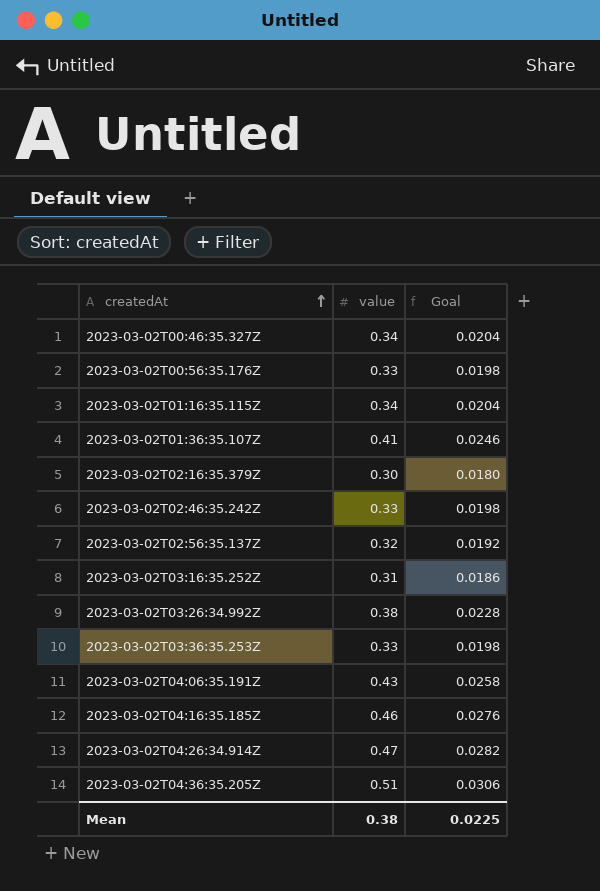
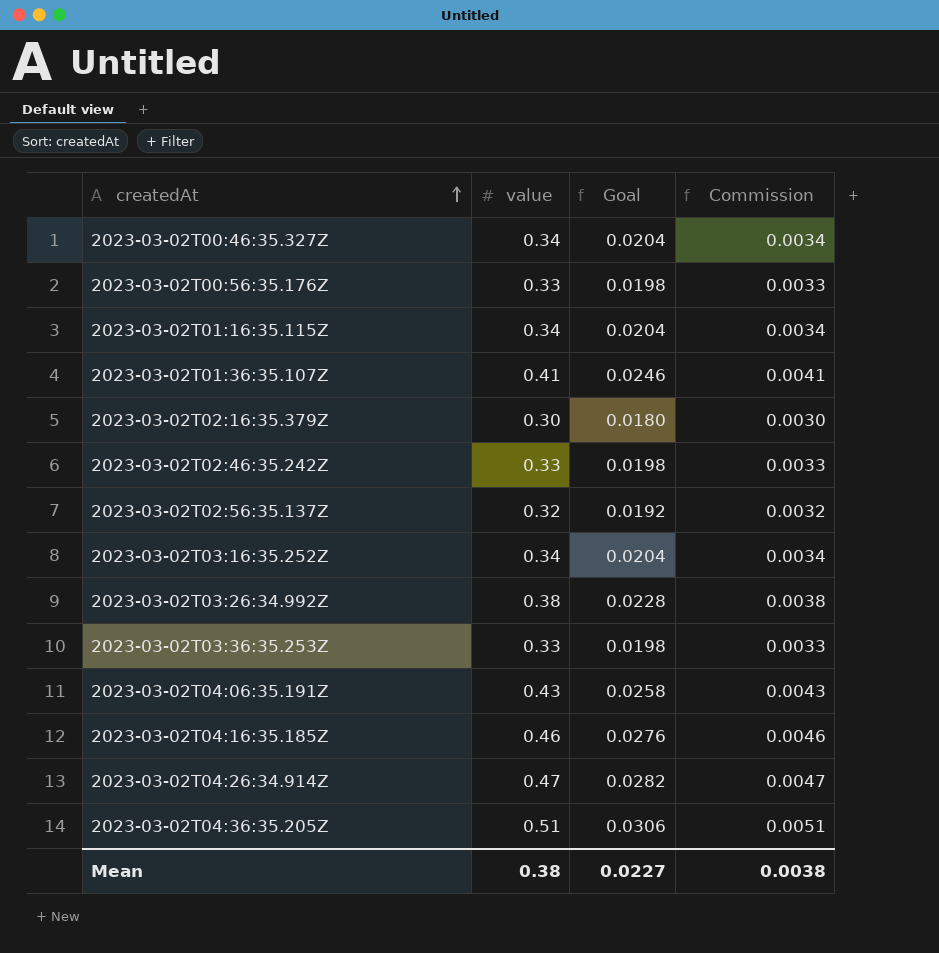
column Commission | formula: none -> [value] * 0.01
2023-03-02T03:16:35.252Z | value: 0.31 -> 0.34
2023-03-02T03:16:35.252Z | Goal: 0.0186 -> 0.0204
Mean | Goal: 0.0225 -> 0.0227

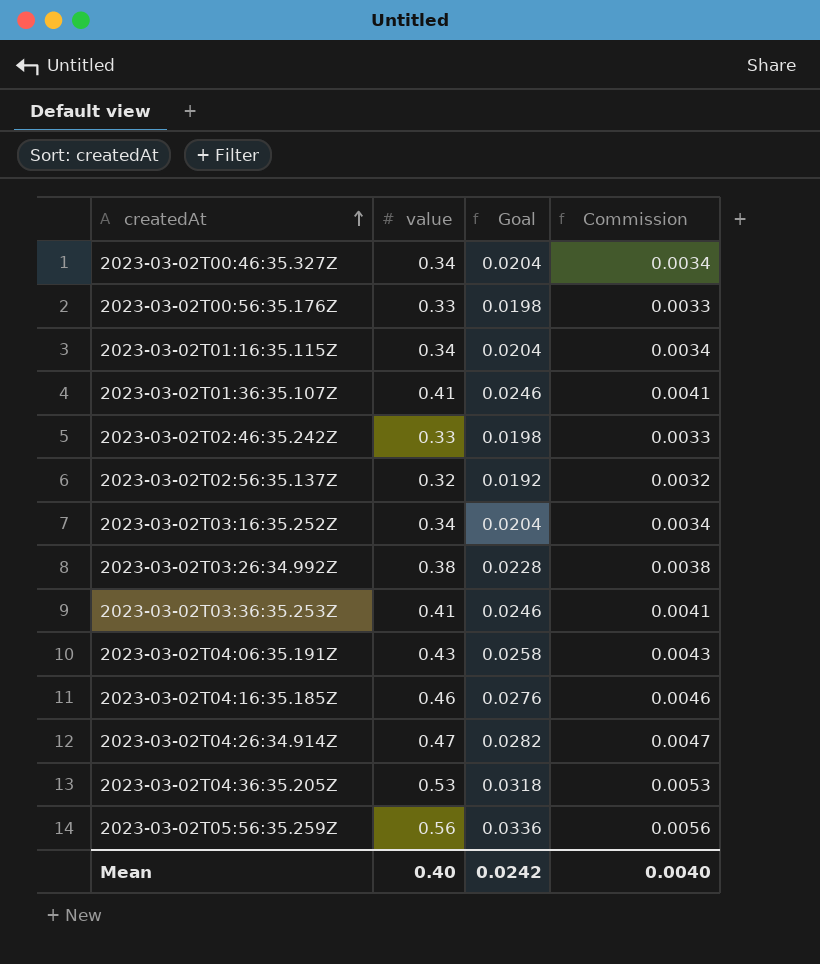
row 2023-03-02T02:16:35.379Z: 0.30 | 0.0180 | 0.0030 -> none
2023-03-02T03:36:35.253Z | value: 0.33 -> 0.41
2023-03-02T03:36:35.253Z | Goal: 0.0198 -> 0.0246
2023-03-02T03:36:35.253Z | Commission: 0.0033 -> 0.0041
2023-03-02T04:36:35.205Z | value: 0.51 -> 0.53
2023-03-02T04:36:35.205Z | Goal: 0.0306 -> 0.0318
2023-03-02T04:36:35.205Z | Commission: 0.0051 -> 0.0053
row 2023-03-02T05:56:35.259Z: none -> 0.56 | 0.0336 | 0.0056
Mean | value: 0.38 -> 0.40
Mean | Goal: 0.0227 -> 0.0242
Mean | Commission: 0.0038 -> 0.0040

